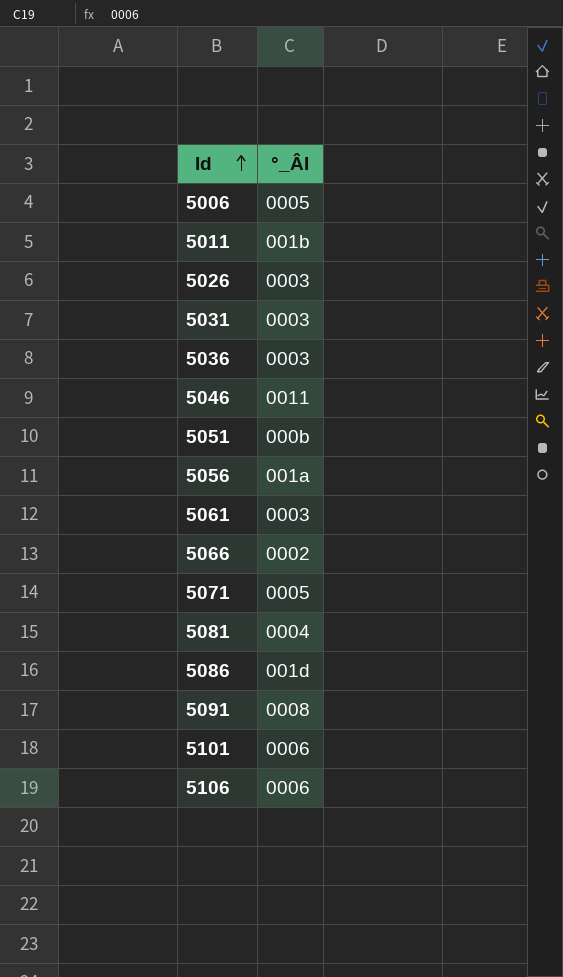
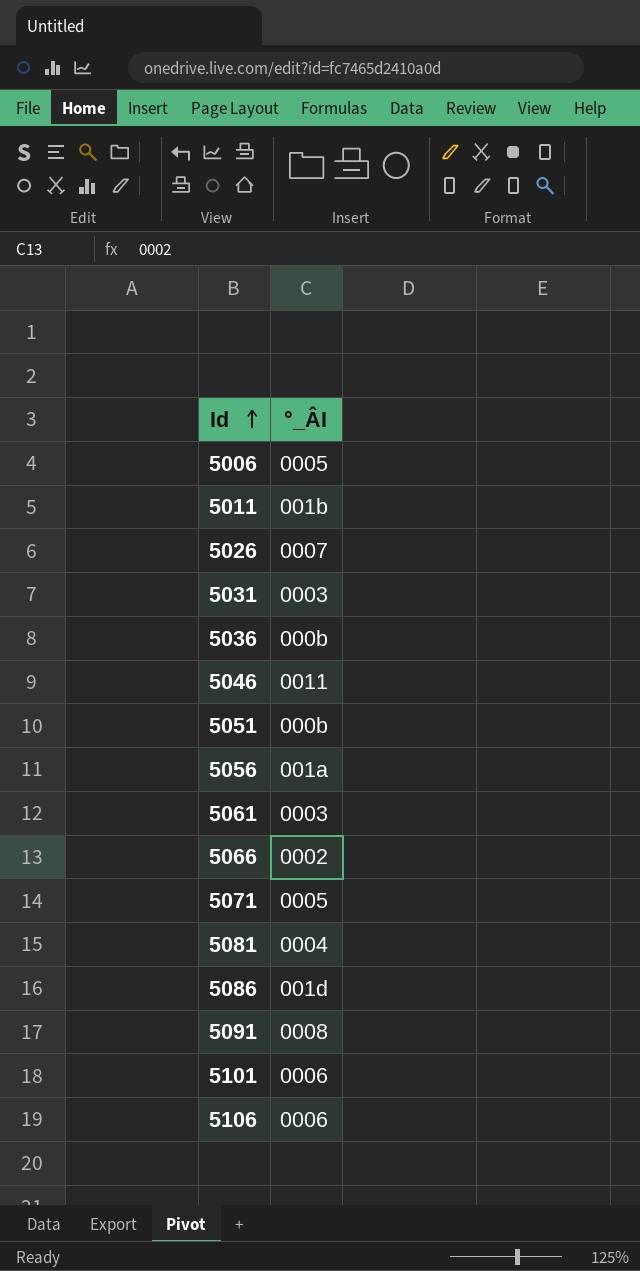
5026 | °_ÂI: 0003 -> 0007
5036 | °_ÂI: 0003 -> 000b

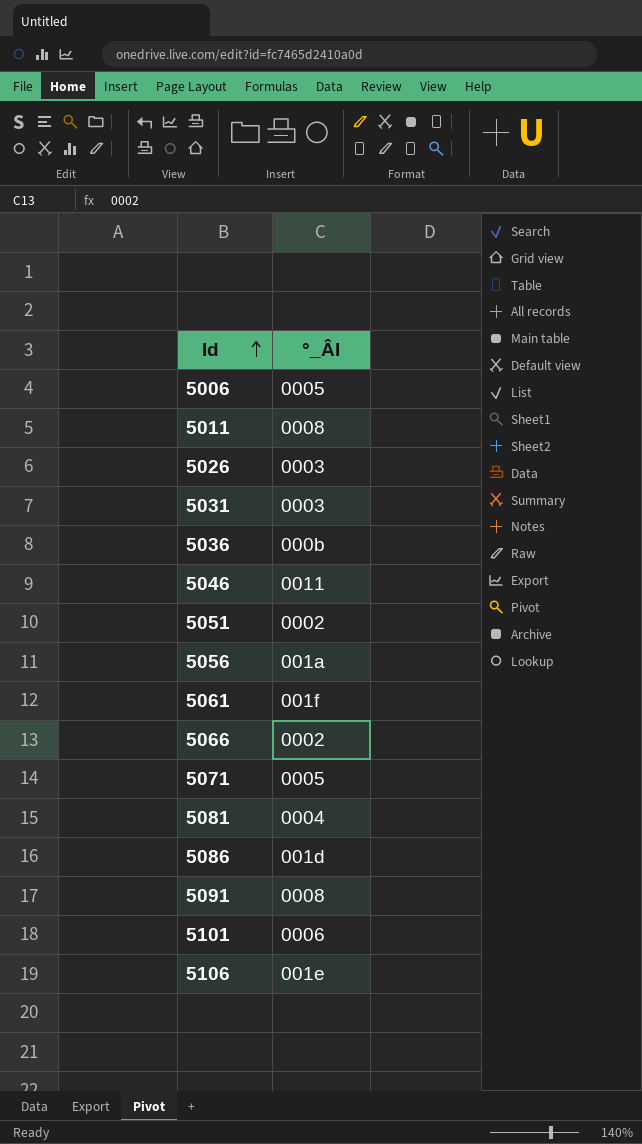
5011 | °_ÂI: 001b -> 0008
5026 | °_ÂI: 0007 -> 0003
5051 | °_ÂI: 000b -> 0002
5061 | °_ÂI: 0003 -> 001f
5106 | °_ÂI: 0006 -> 001e

